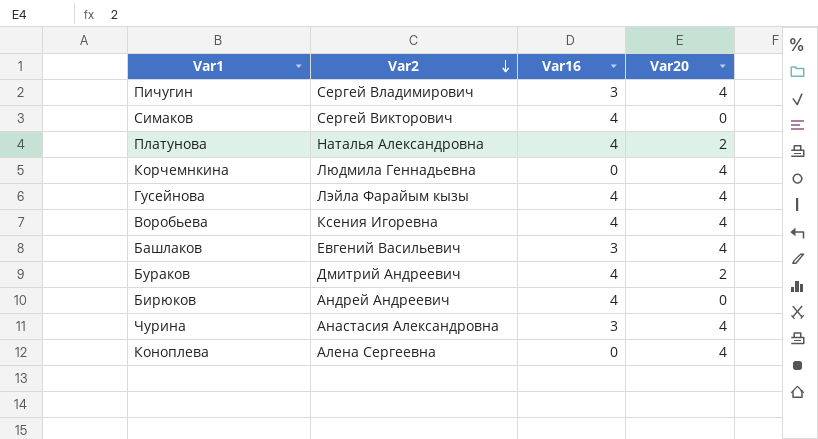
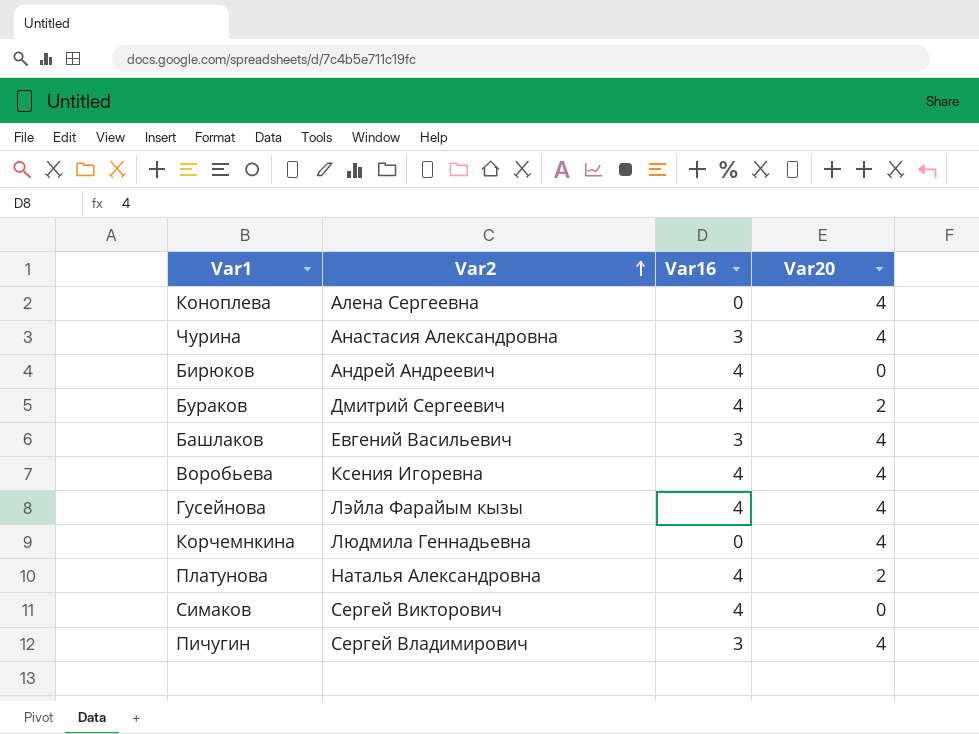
row order: Var2 descending -> Var2 ascending
Бураков | Var2: Дмитрий Андреевич -> Дмитрий Сергеевич

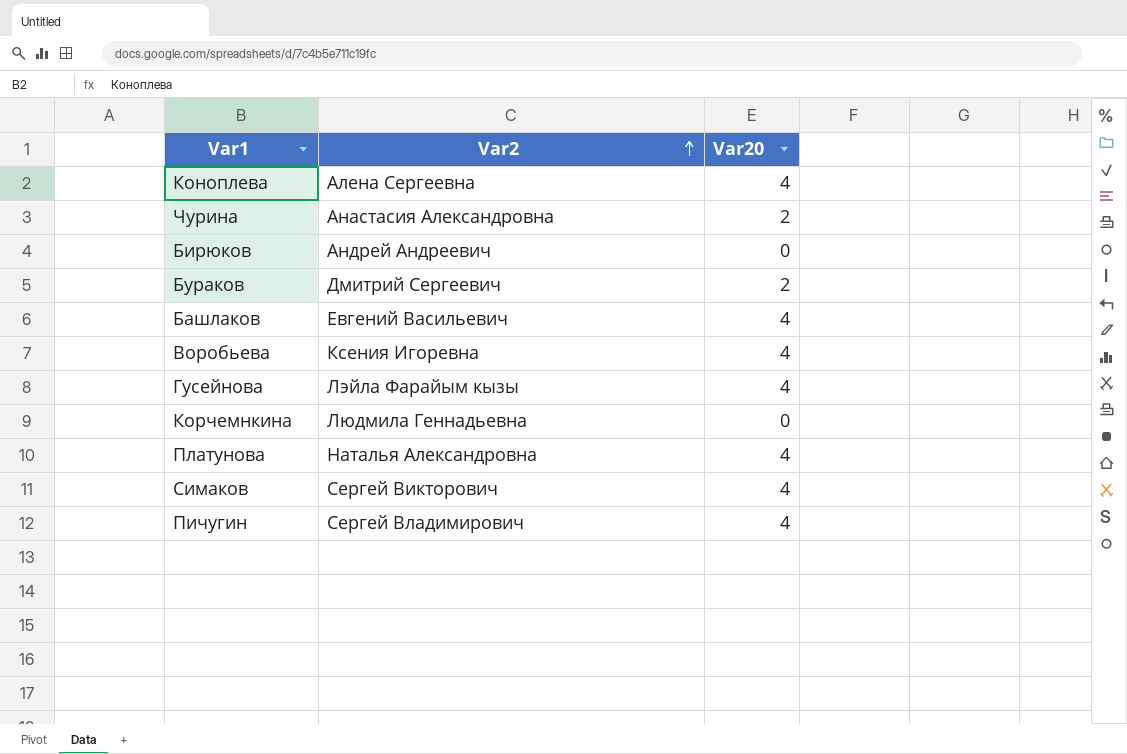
column Var16 | position: 3 -> none
Чурина | Var20: 4 -> 2
Корчемнкина | Var20: 4 -> 0
Платунова | Var20: 2 -> 4
Симаков | Var20: 0 -> 4

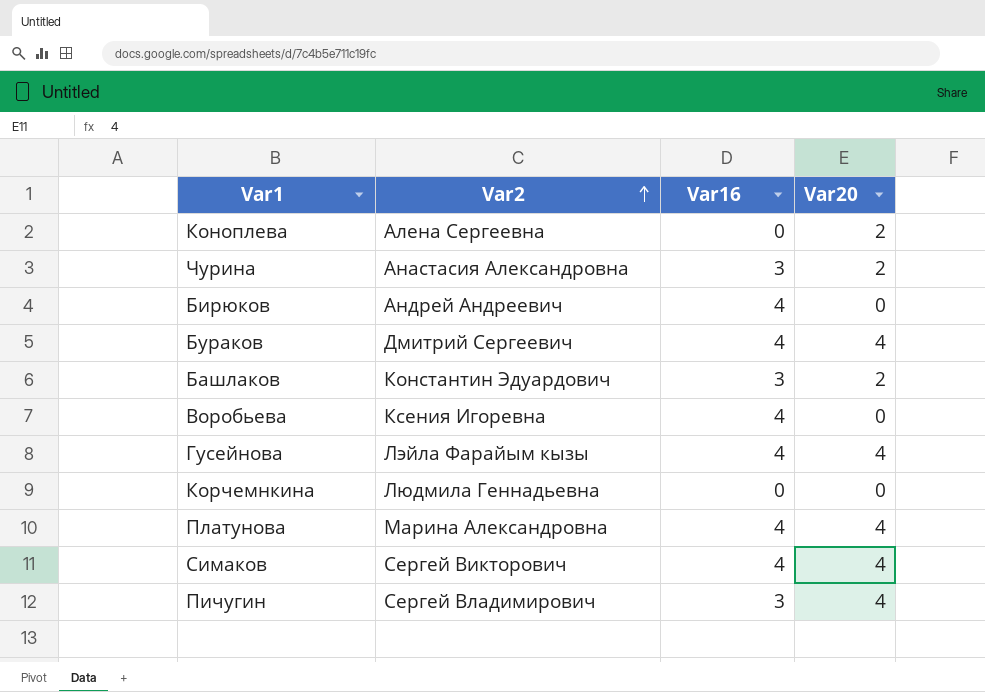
column Var16 | position: none -> 3
Коноплева | Var20: 4 -> 2
Бураков | Var20: 2 -> 4
Башлаков | Var2: Евгений Васильевич -> Константин Эдуардович
Башлаков | Var20: 4 -> 2
Воробьева | Var20: 4 -> 0
Платунова | Var2: Наталья Александровна -> Марина Александровна

